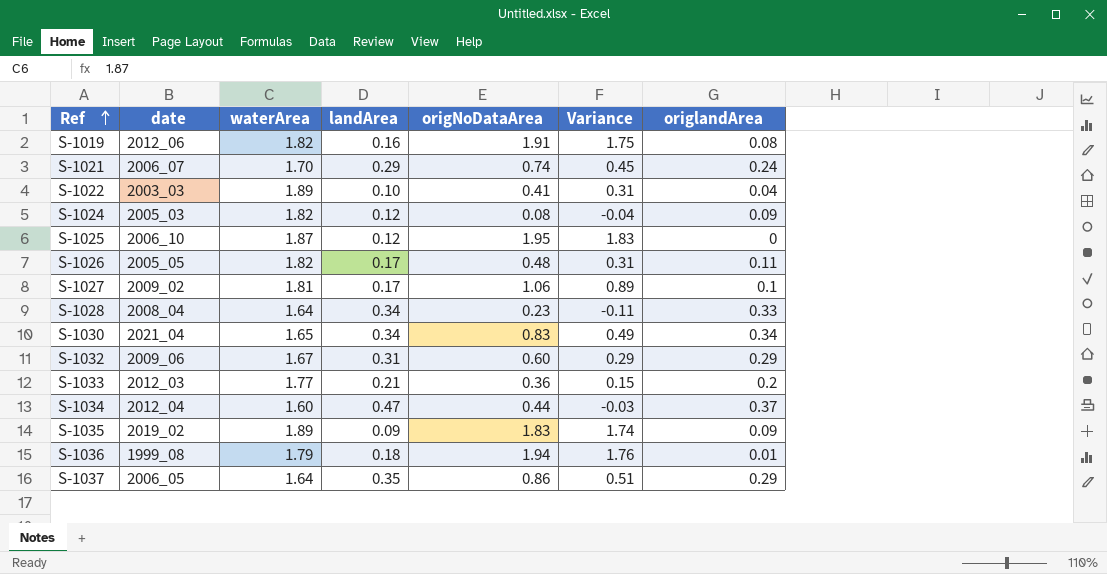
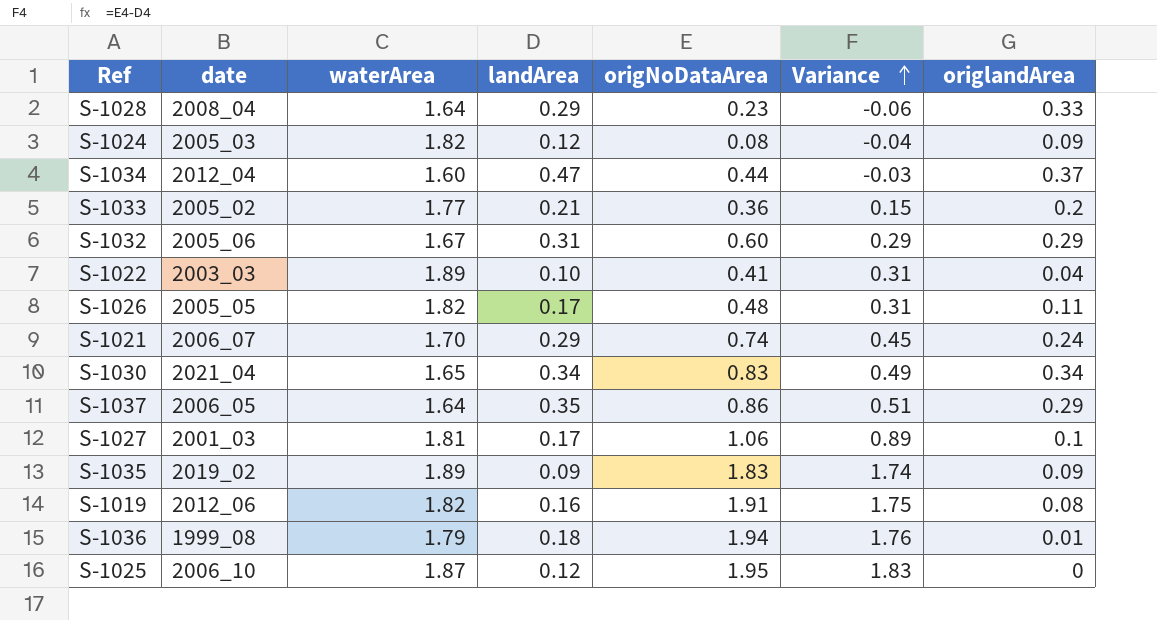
row order: Ref ascending -> Variance ascending
S-1028 | landArea: 0.34 -> 0.29
S-1028 | Variance: -0.11 -> -0.06
S-1033 | date: 2012_03 -> 2005_02
S-1032 | date: 2009_06 -> 2005_06
S-1027 | date: 2009_02 -> 2001_03

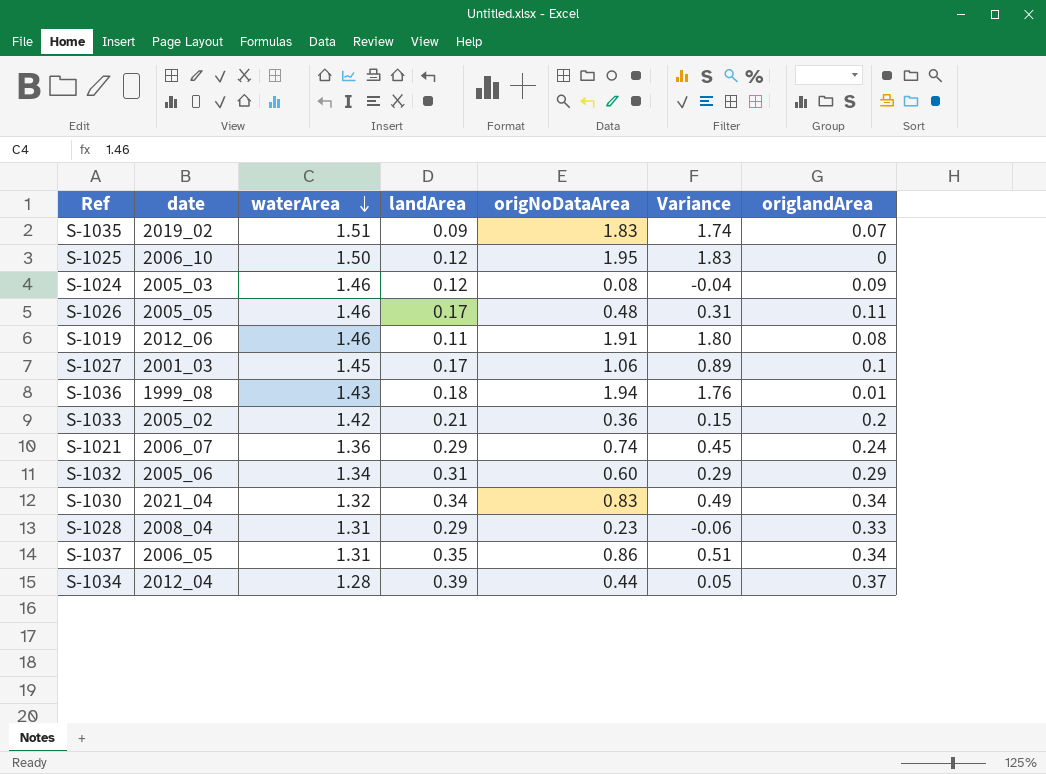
row order: Variance ascending -> waterArea descending
row S-1022: 2003_03 | 1.89 | 0.10 | 0.41 | 0.31 | 0.04 -> none
S-1035 | waterArea: 1.89 -> 1.51
S-1035 | origlandArea: 0.09 -> 0.07
S-1025 | waterArea: 1.87 -> 1.50
S-1024 | waterArea: 1.82 -> 1.46
S-1026 | waterArea: 1.82 -> 1.46
S-1019 | waterArea: 1.82 -> 1.46
S-1019 | landArea: 0.16 -> 0.11
S-1019 | Variance: 1.75 -> 1.80
S-1027 | waterArea: 1.81 -> 1.45
S-1036 | waterArea: 1.79 -> 1.43
S-1033 | waterArea: 1.77 -> 1.42
S-1021 | waterArea: 1.70 -> 1.36
S-1032 | waterArea: 1.67 -> 1.34
S-1030 | waterArea: 1.65 -> 1.32
S-1028 | waterArea: 1.64 -> 1.31
S-1037 | waterArea: 1.64 -> 1.31
S-1037 | origlandArea: 0.29 -> 0.34
S-1034 | waterArea: 1.60 -> 1.28
S-1034 | landArea: 0.47 -> 0.39
S-1034 | Variance: -0.03 -> 0.05

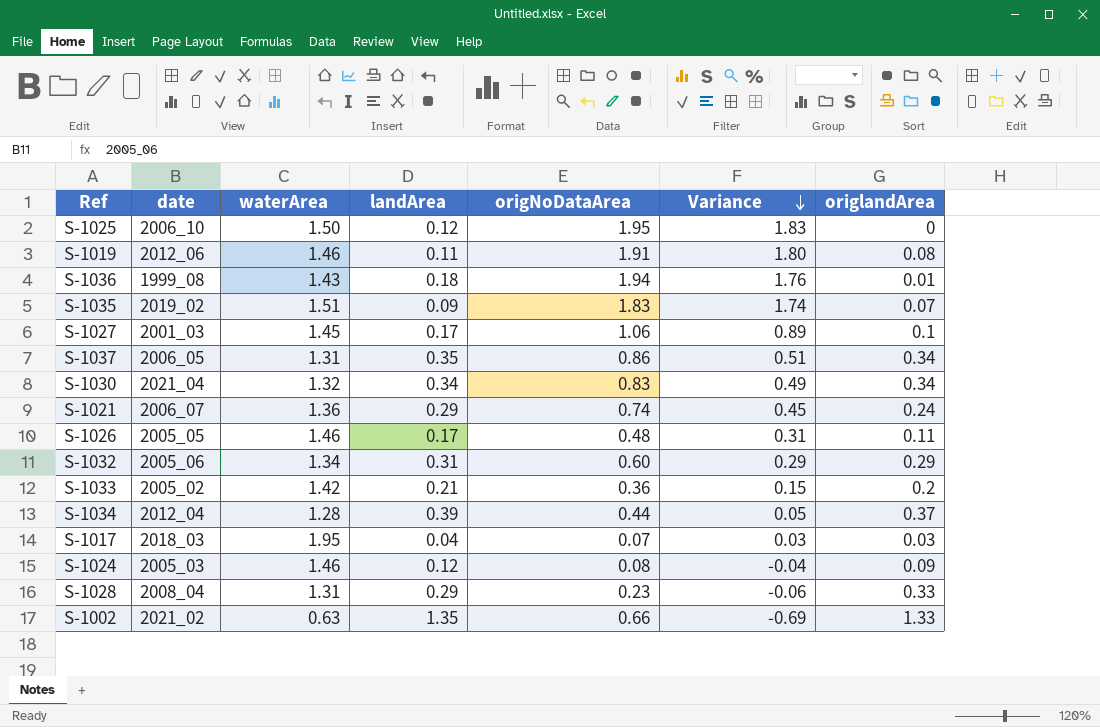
row order: waterArea descending -> Variance descending
row S-1017: none -> 2018_03 | 1.95 | 0.04 | 0.07 | 0.03 | 0.03
row S-1002: none -> 2021_02 | 0.63 | 1.35 | 0.66 | -0.69 | 1.33

